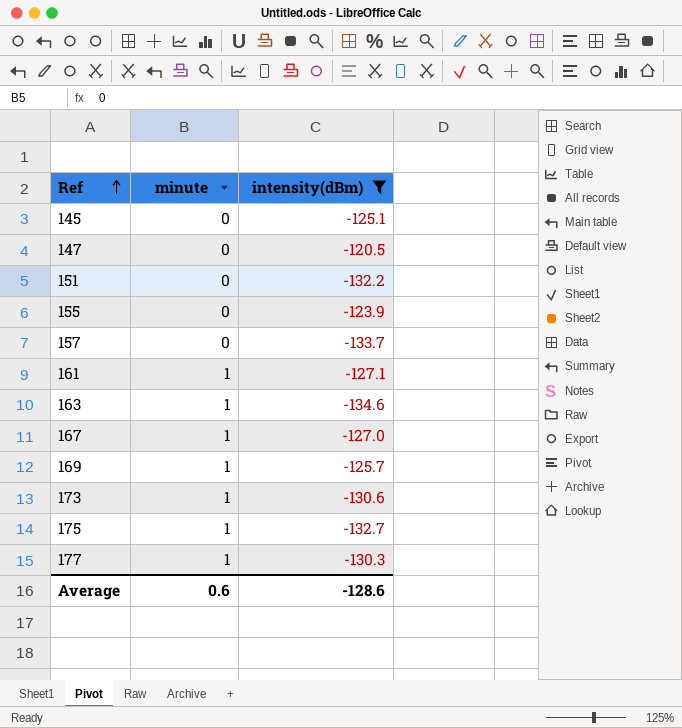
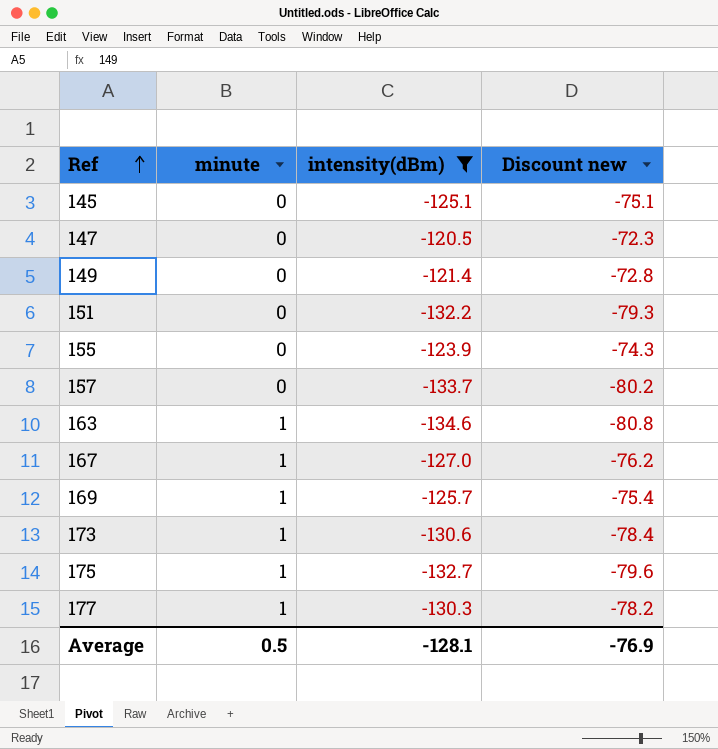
column Discount new | formula: none -> [intensity(dBm)] * 0.6
row 161: 1 | -127.1 -> none
row 149: none -> 0 | -121.4 | -72.8
Average | minute: 0.6 -> 0.5
Average | intensity(dBm): -128.6 -> -128.1

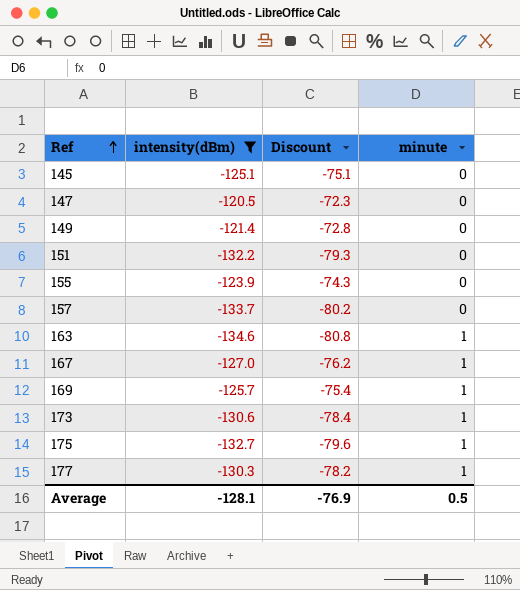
column name: Discount new -> Discount
column minute | position: 2 -> 4

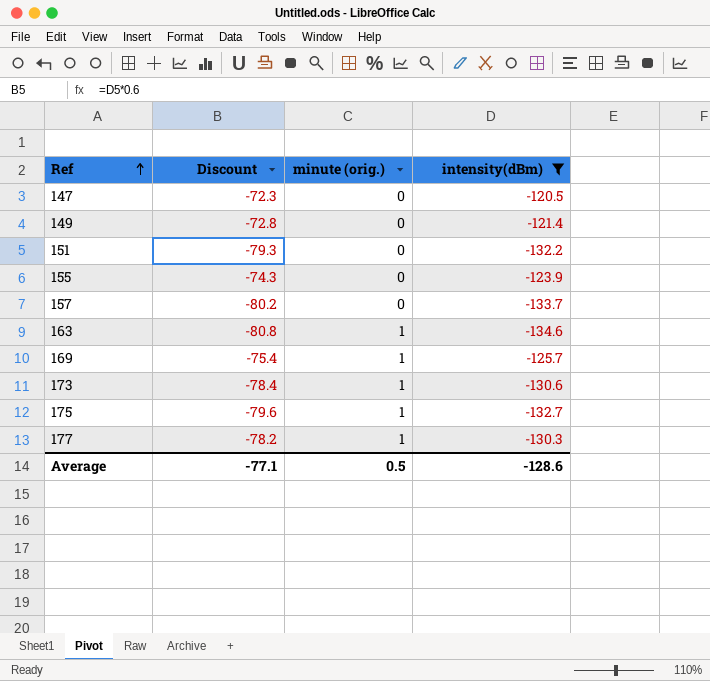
column name: minute -> minute (orig.)
column intensity(dBm) | position: 2 -> 4
row 145: -125.1 | -75.1 | 0 -> none
row 167: -127.0 | -76.2 | 1 -> none
Average | Discount: -76.9 -> -77.1
Average | intensity(dBm): -128.1 -> -128.6

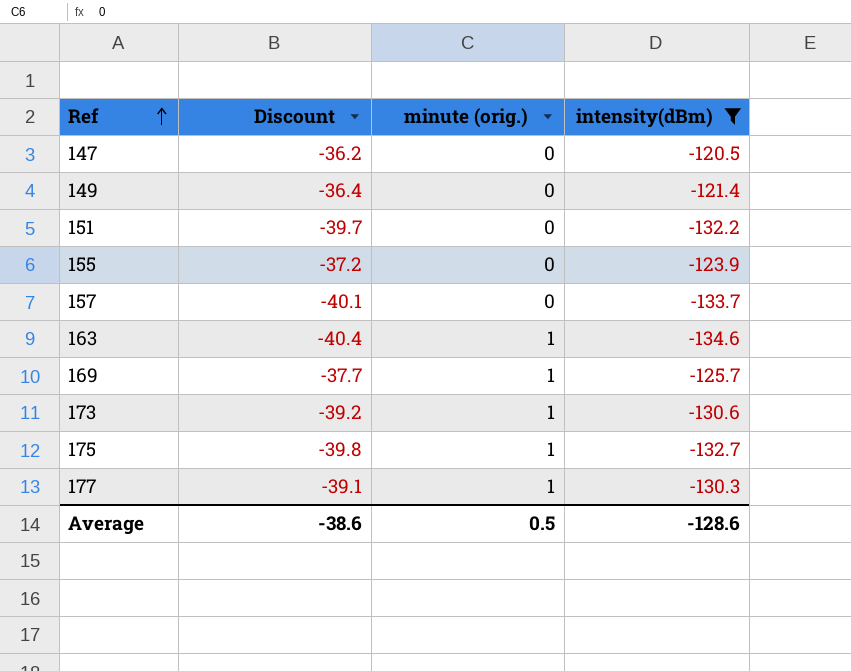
column Discount | formula: [intensity(dBm)] * 0.6 -> [intensity(dBm)] * 0.3
Average | Discount: -77.1 -> -38.6

